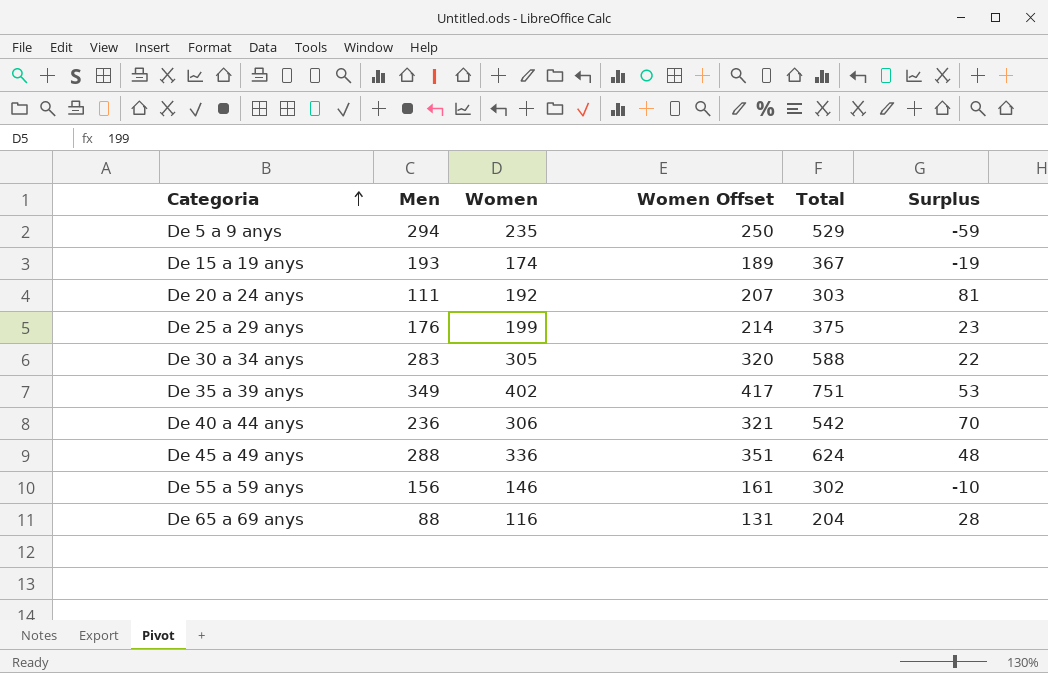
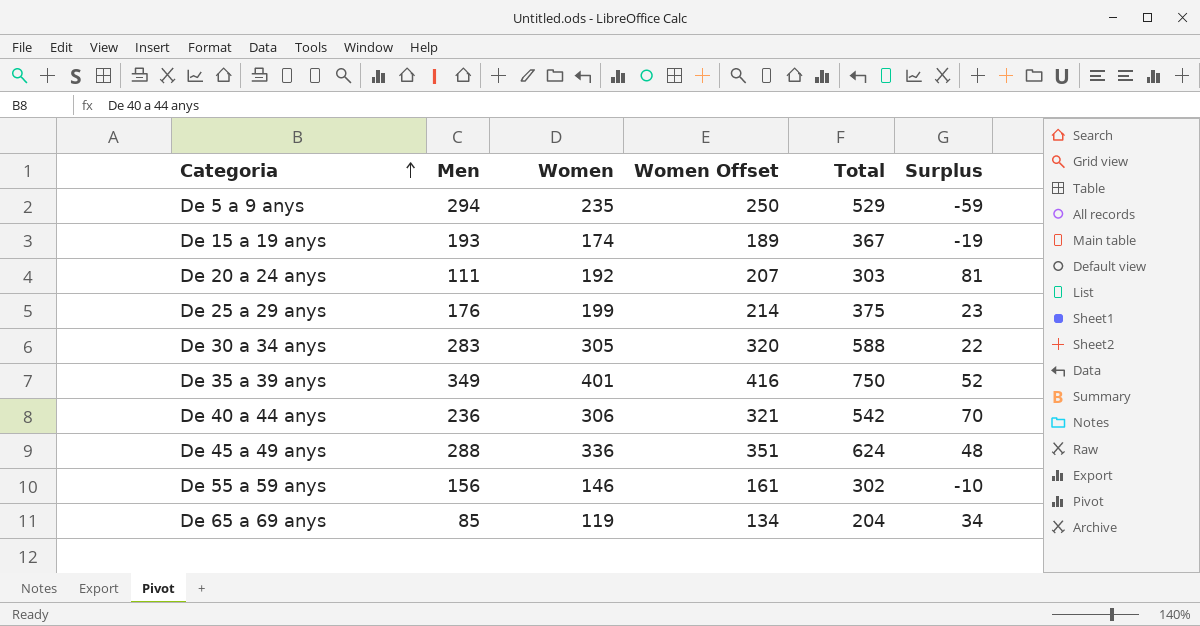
De 35 a 39 anys | Women: 402 -> 401
De 35 a 39 anys | Women Offset: 417 -> 416
De 35 a 39 anys | Total: 751 -> 750
De 35 a 39 anys | Surplus: 53 -> 52
De 65 a 69 anys | Men: 88 -> 85
De 65 a 69 anys | Women: 116 -> 119
De 65 a 69 anys | Women Offset: 131 -> 134
De 65 a 69 anys | Surplus: 28 -> 34

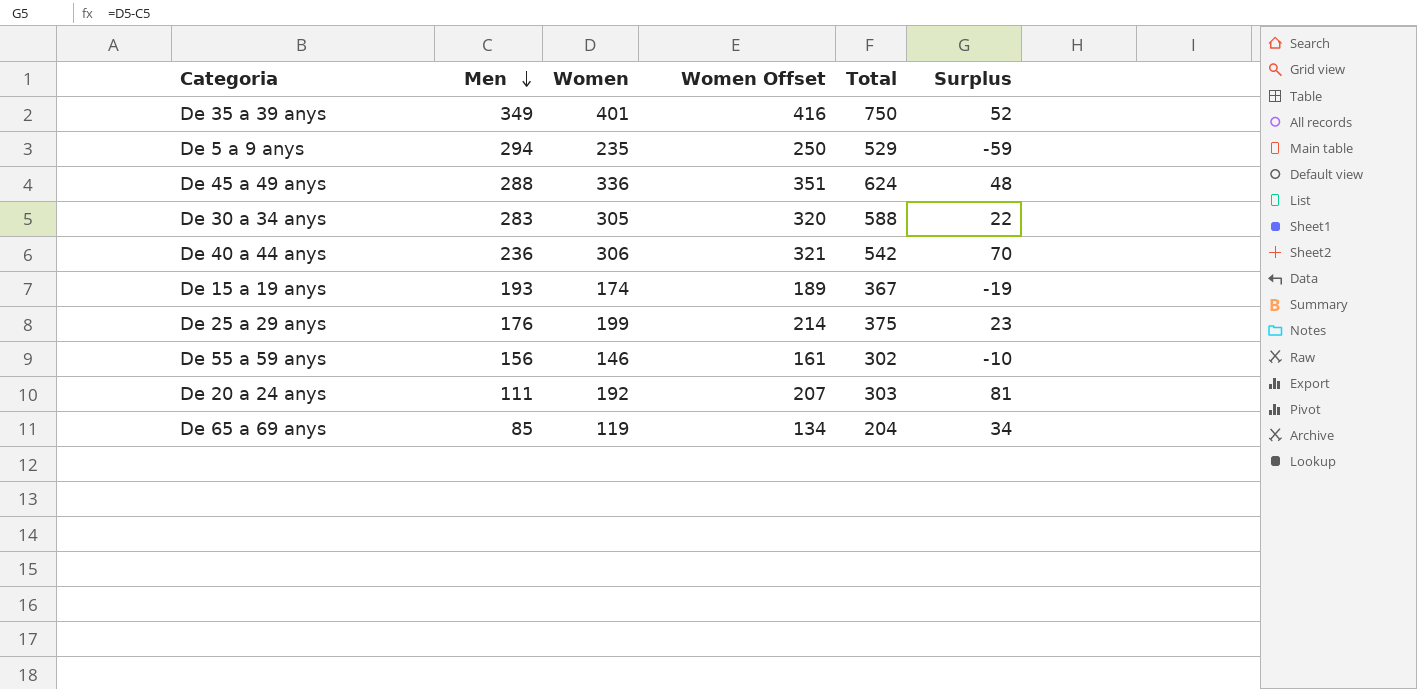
row order: Categoria ascending -> Men descending

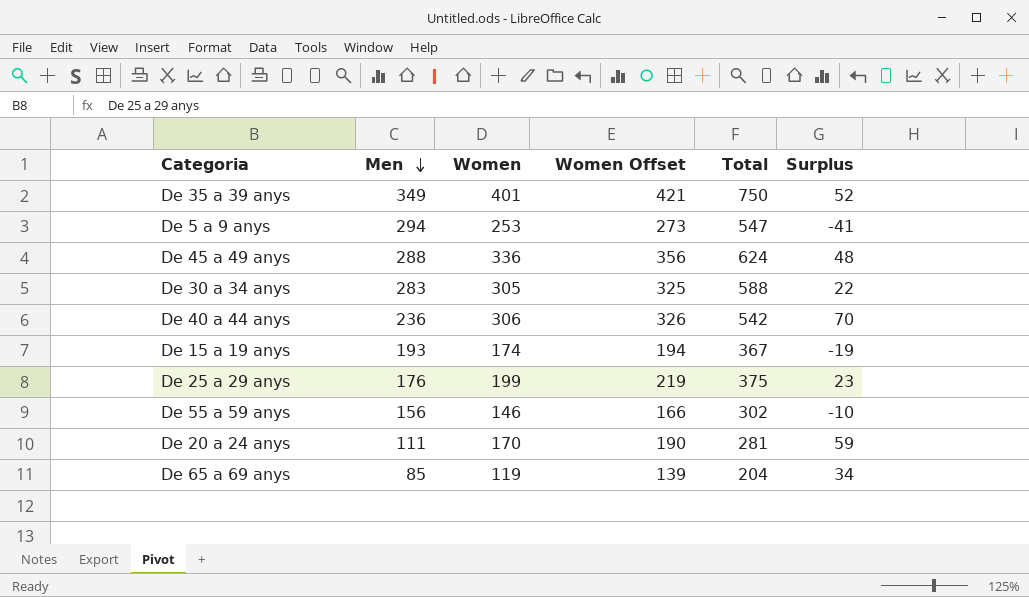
column Women Offset | formula: [Women] + 15 -> [Women] + 20
De 5 a 9 anys | Women: 235 -> 253
De 5 a 9 anys | Total: 529 -> 547
De 5 a 9 anys | Surplus: -59 -> -41
De 20 a 24 anys | Women: 192 -> 170
De 20 a 24 anys | Total: 303 -> 281
De 20 a 24 anys | Surplus: 81 -> 59

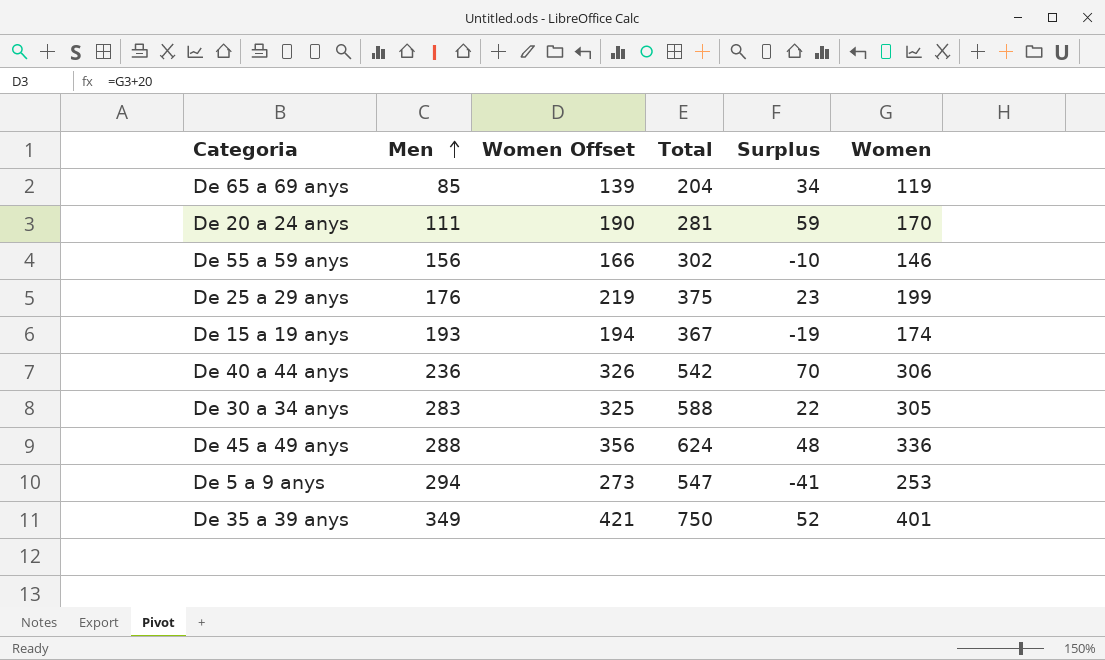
row order: Men descending -> Men ascending
column Women | position: 3 -> 6

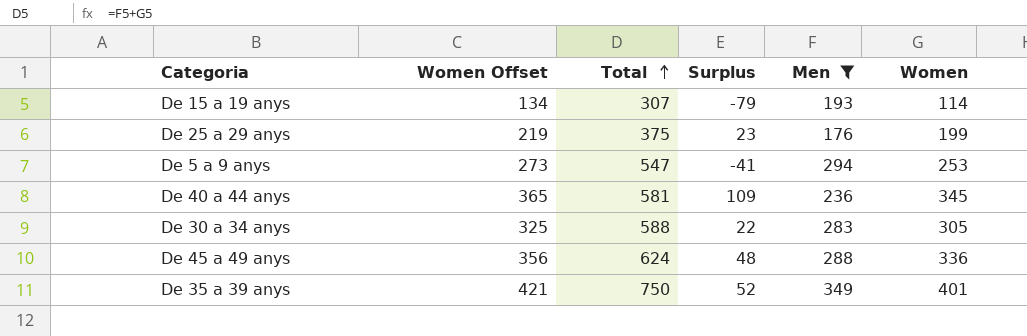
filter: none -> Men >= 176
row order: Men ascending -> Total ascending
column Men | position: 2 -> 5
De 15 a 19 anys | Women Offset: 194 -> 134
De 15 a 19 anys | Total: 367 -> 307
De 15 a 19 anys | Surplus: -19 -> -79
De 15 a 19 anys | Women: 174 -> 114
De 40 a 44 anys | Women Offset: 326 -> 365
De 40 a 44 anys | Total: 542 -> 581
De 40 a 44 anys | Surplus: 70 -> 109
De 40 a 44 anys | Women: 306 -> 345

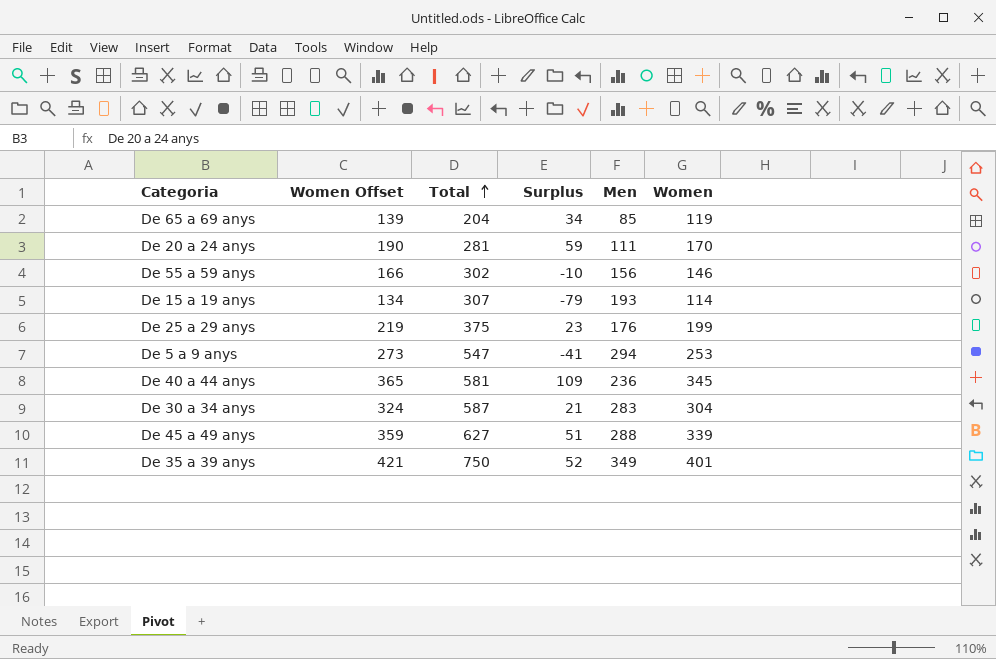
filter: Men >= 176 -> none
De 30 a 34 anys | Women Offset: 325 -> 324
De 30 a 34 anys | Total: 588 -> 587
De 30 a 34 anys | Surplus: 22 -> 21
De 30 a 34 anys | Women: 305 -> 304
De 45 a 49 anys | Women Offset: 356 -> 359
De 45 a 49 anys | Total: 624 -> 627
De 45 a 49 anys | Surplus: 48 -> 51
De 45 a 49 anys | Women: 336 -> 339

